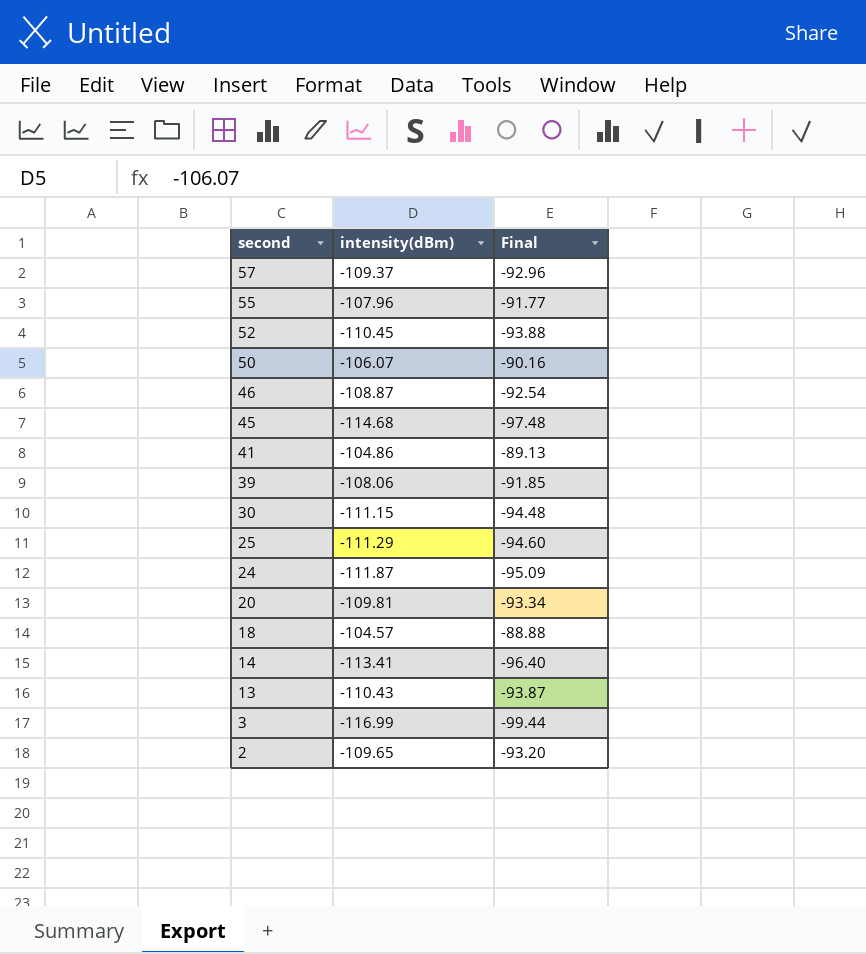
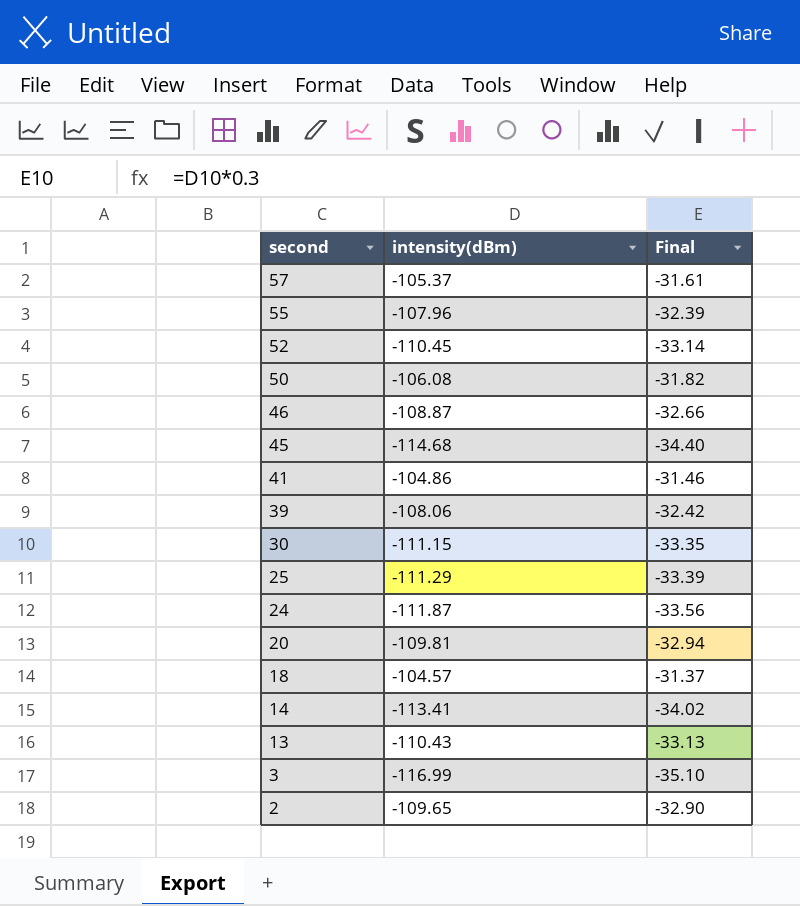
column Final | formula: [intensity(dBm)] * 0.85 -> [intensity(dBm)] * 0.3
57 | intensity(dBm): -109.37 -> -105.37
50 | intensity(dBm): -106.07 -> -106.08

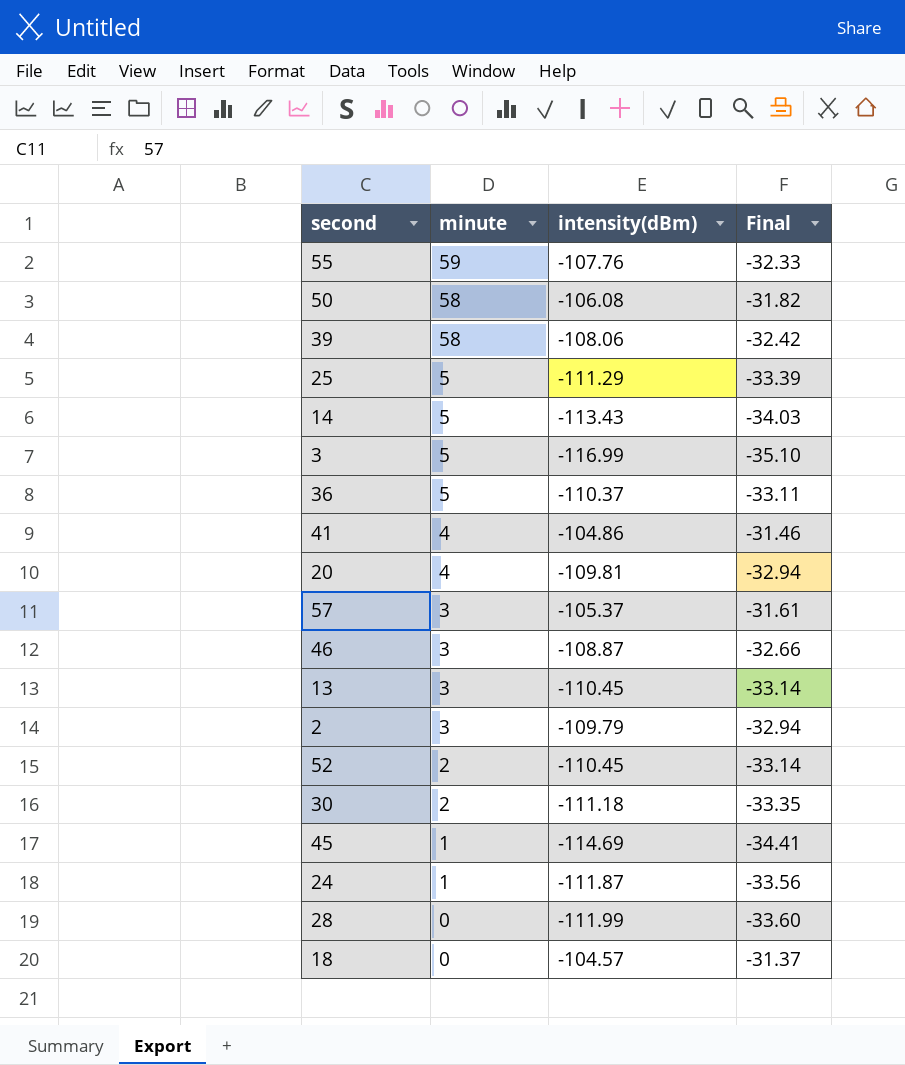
row order: second descending -> minute descending
column minute | position: none -> 2
55 | intensity(dBm): -107.96 -> -107.76
55 | Final: -32.39 -> -32.33
14 | intensity(dBm): -113.41 -> -113.43
14 | Final: -34.02 -> -34.03
row 36: none -> 5 | -110.37 | -33.11
13 | intensity(dBm): -110.43 -> -110.45
13 | Final: -33.13 -> -33.14
2 | intensity(dBm): -109.65 -> -109.79
2 | Final: -32.90 -> -32.94
30 | intensity(dBm): -111.15 -> -111.18
45 | intensity(dBm): -114.68 -> -114.69
45 | Final: -34.40 -> -34.41
row 28: none -> 0 | -111.99 | -33.60

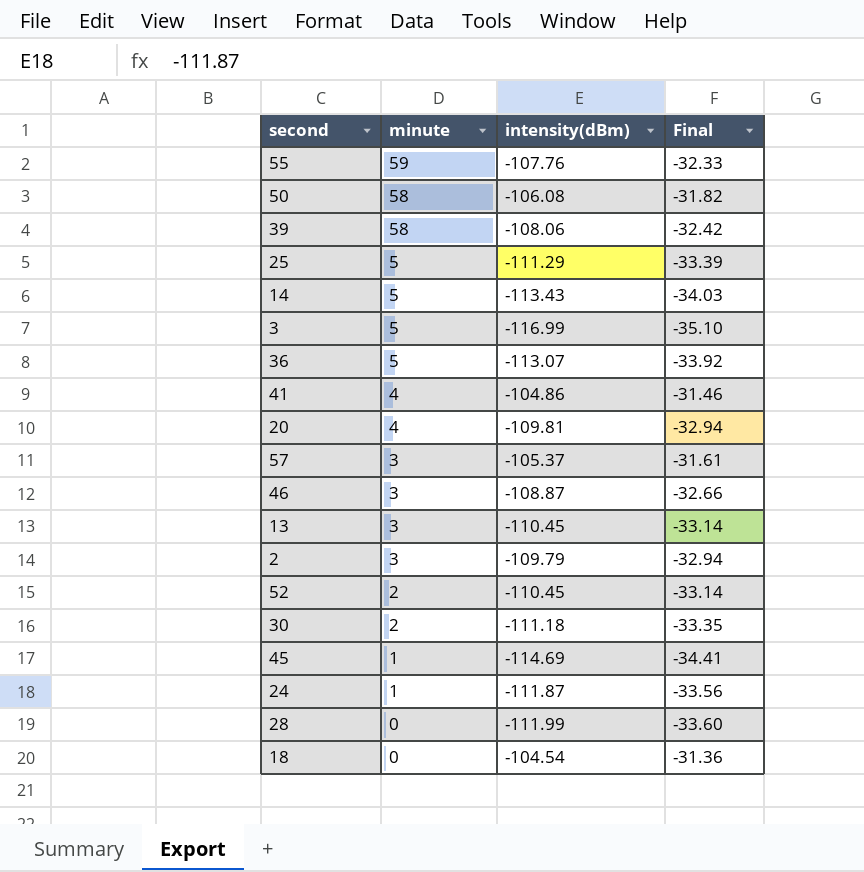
36 | intensity(dBm): -110.37 -> -113.07
36 | Final: -33.11 -> -33.92
18 | intensity(dBm): -104.57 -> -104.54
18 | Final: -31.37 -> -31.36

